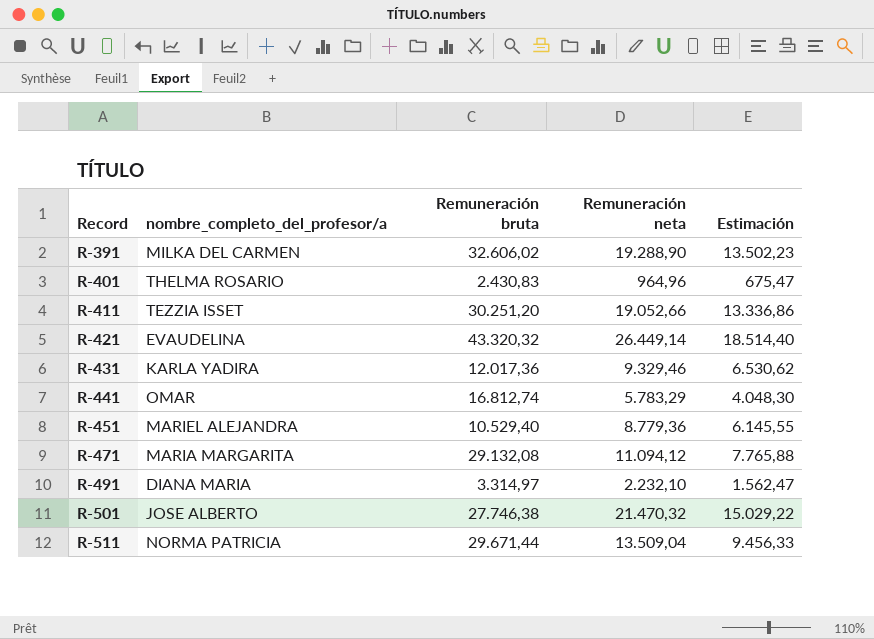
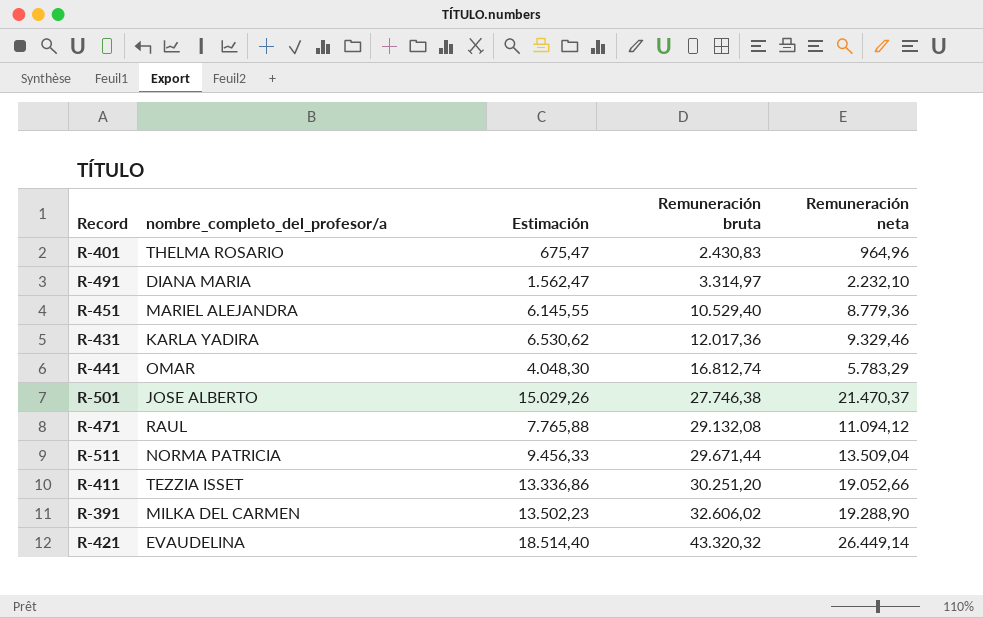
row order: Record ascending -> Remuneración bruta ascending
column Estimación | position: 5 -> 3
R-501 | Estimación: 15.029,22 -> 15.029,26
R-501 | Remuneración neta: 21.470,32 -> 21.470,37
R-471 | nombre_completo_del_profesor/a: MARIA MARGARITA -> RAUL

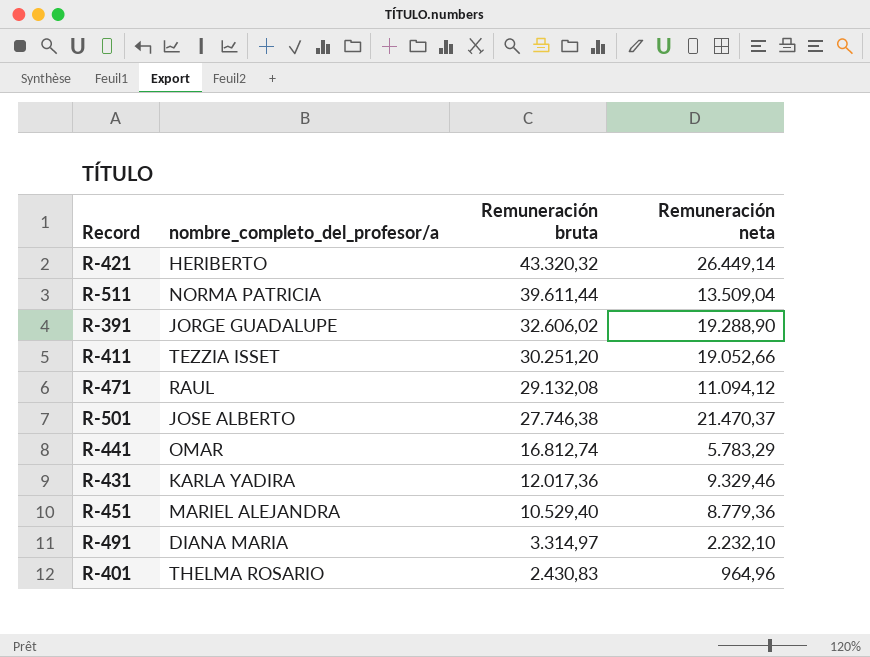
row order: Remuneración bruta ascending -> Remuneración bruta descending
column Estimación | formula: [Remuneración neta] * 0,7 -> none
R-421 | nombre_completo_del_profesor/a: EVAUDELINA -> HERIBERTO
R-511 | Remuneración bruta: 29.671,44 -> 39.611,44
R-391 | nombre_completo_del_profesor/a: MILKA DEL CARMEN -> JORGE GUADALUPE

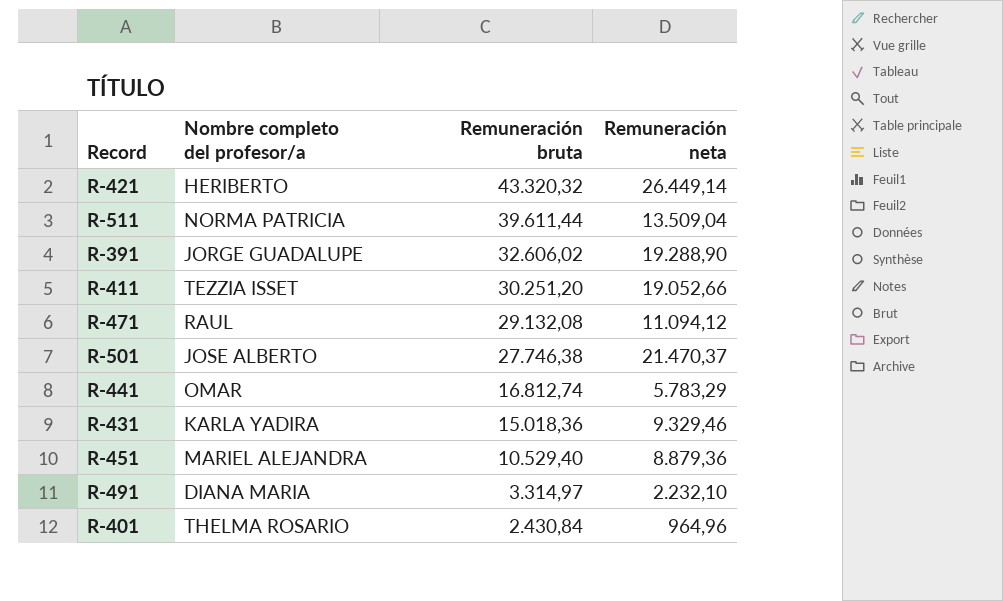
column name: nombre_completo_del_profesor/a -> Nombre completo del profesor/a
R-431 | Remuneración bruta: 12.017,36 -> 15.018,36
R-451 | Remuneración neta: 8.779,36 -> 8.879,36
R-401 | Remuneración bruta: 2.430,83 -> 2.430,84

